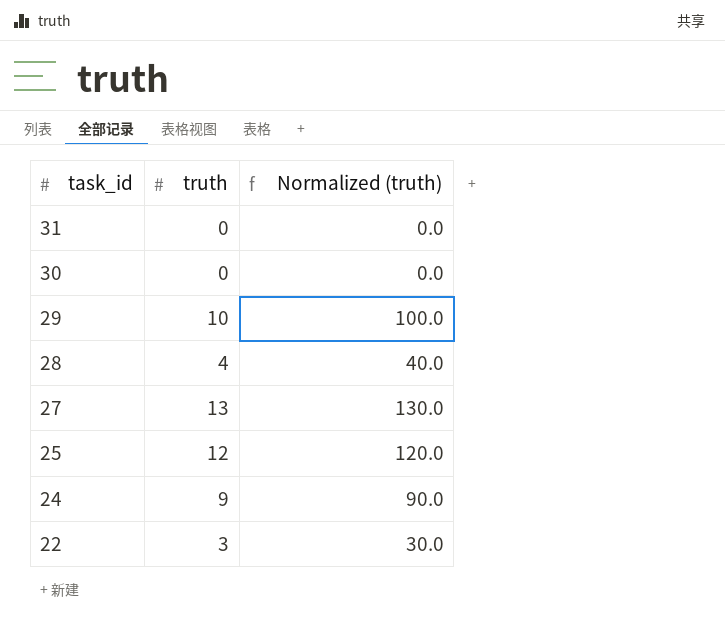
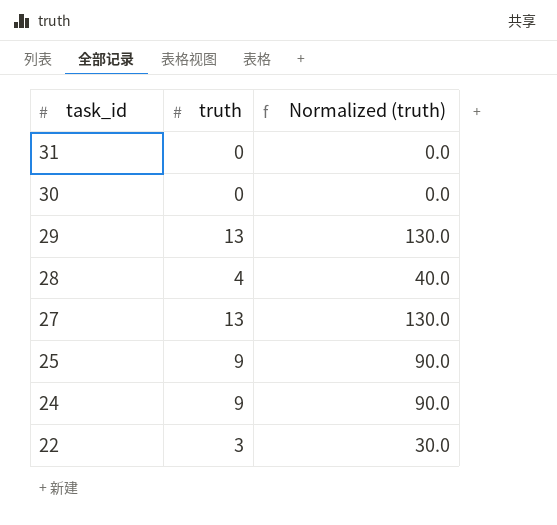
29 | truth: 10 -> 13
29 | Normalized (truth): 100.0 -> 130.0
25 | truth: 12 -> 9
25 | Normalized (truth): 120.0 -> 90.0

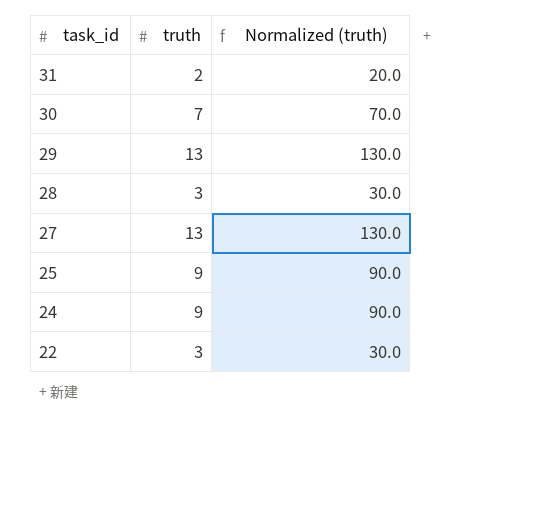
31 | truth: 0 -> 2
31 | Normalized (truth): 0.0 -> 20.0
30 | truth: 0 -> 7
30 | Normalized (truth): 0.0 -> 70.0
28 | truth: 4 -> 3
28 | Normalized (truth): 40.0 -> 30.0

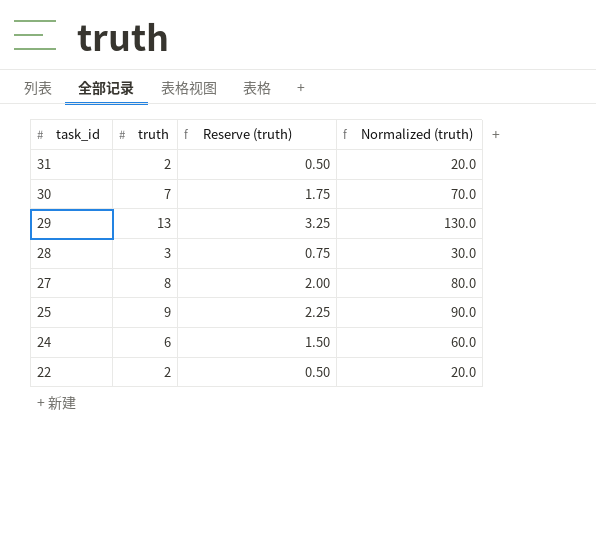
column Reserve (truth) | formula: none -> [truth] * 0.25
27 | truth: 13 -> 8
27 | Normalized (truth): 130.0 -> 80.0
24 | truth: 9 -> 6
24 | Normalized (truth): 90.0 -> 60.0
22 | truth: 3 -> 2
22 | Normalized (truth): 30.0 -> 20.0

